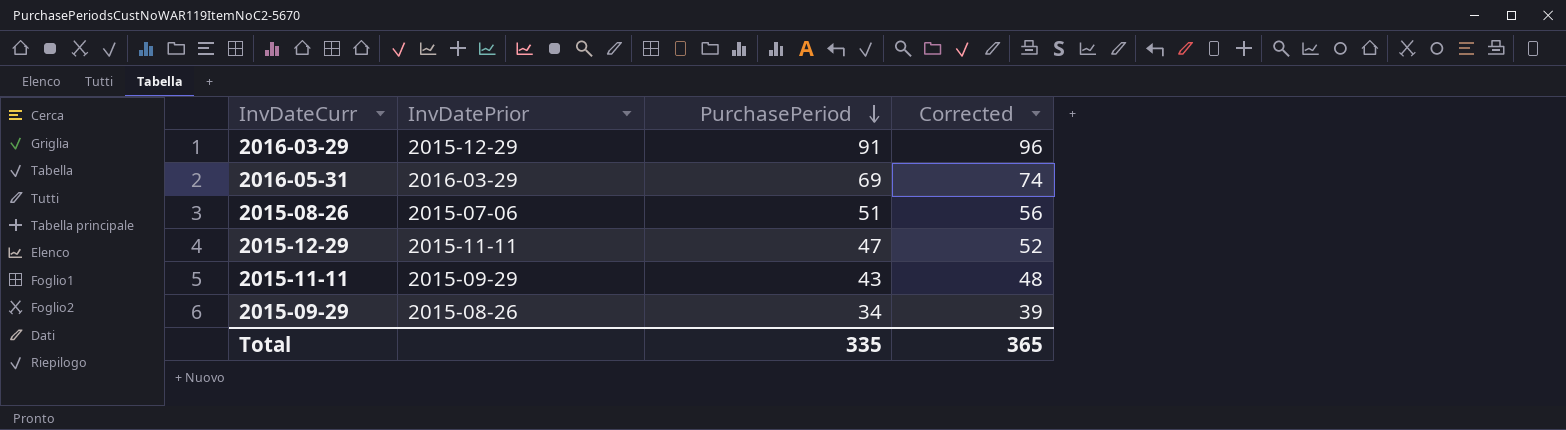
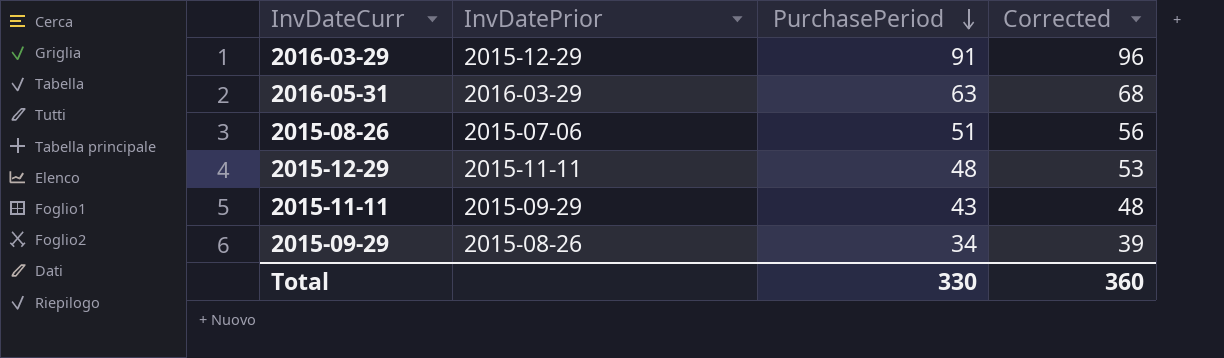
2016-05-31 | PurchasePeriod: 69 -> 63
2016-05-31 | Corrected: 74 -> 68
2015-12-29 | PurchasePeriod: 47 -> 48
2015-12-29 | Corrected: 52 -> 53
Total | PurchasePeriod: 335 -> 330
Total | Corrected: 365 -> 360

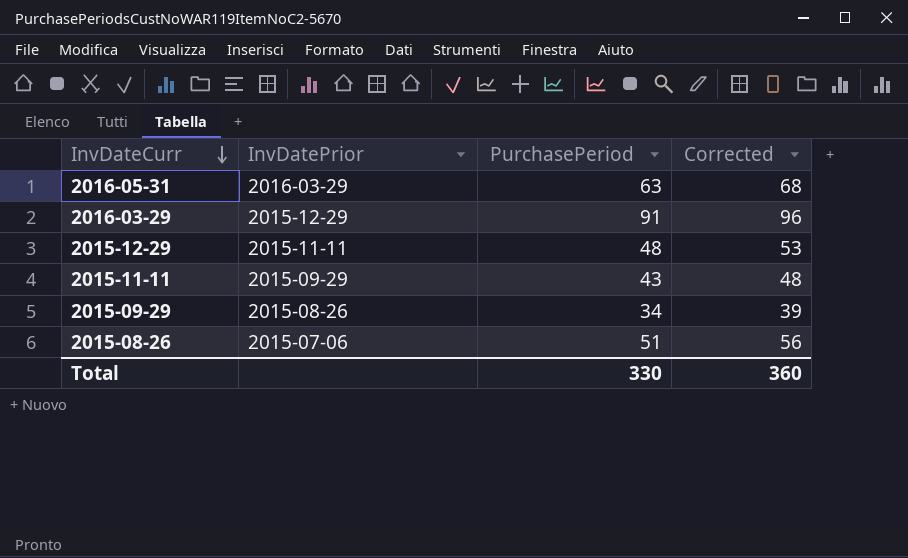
row order: PurchasePeriod descending -> InvDateCurr descending

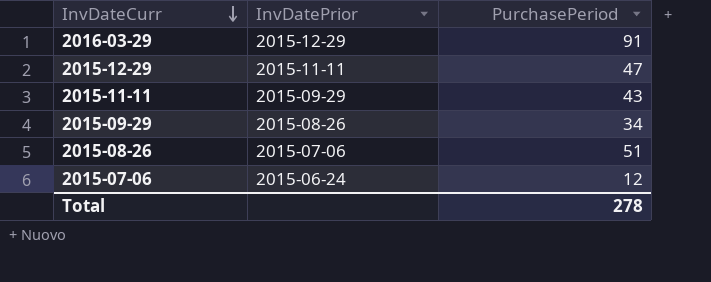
column Corrected | formula: [PurchasePeriod] + 5 -> none
row 2016-05-31: 2016-03-29 | 63 | 68 -> none
2015-12-29 | PurchasePeriod: 48 -> 47
row 2015-07-06: none -> 2015-06-24 | 12
Total | PurchasePeriod: 330 -> 278

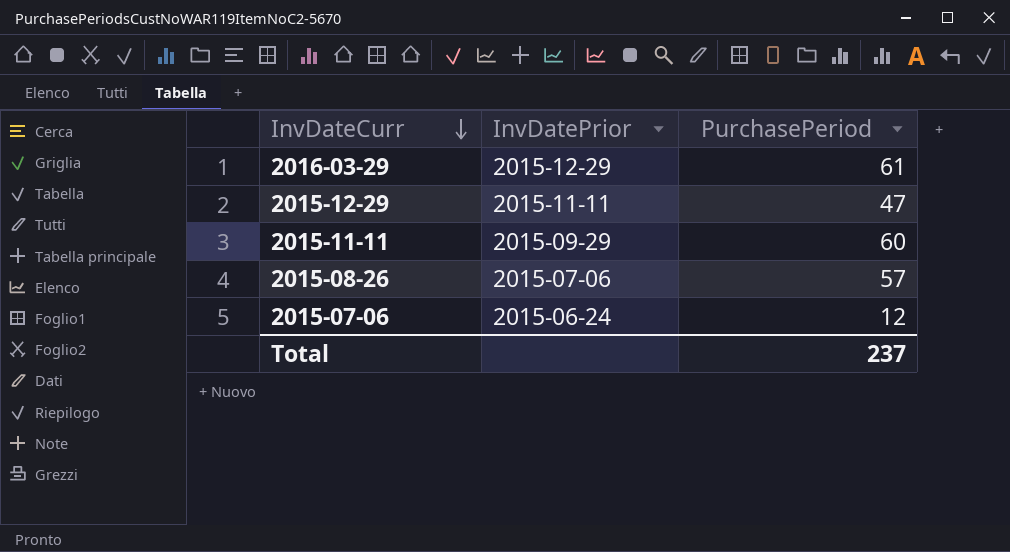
row 2015-09-29: 2015-08-26 | 34 -> none
2016-03-29 | PurchasePeriod: 91 -> 61
2015-11-11 | PurchasePeriod: 43 -> 60
2015-08-26 | PurchasePeriod: 51 -> 57
Total | PurchasePeriod: 278 -> 237

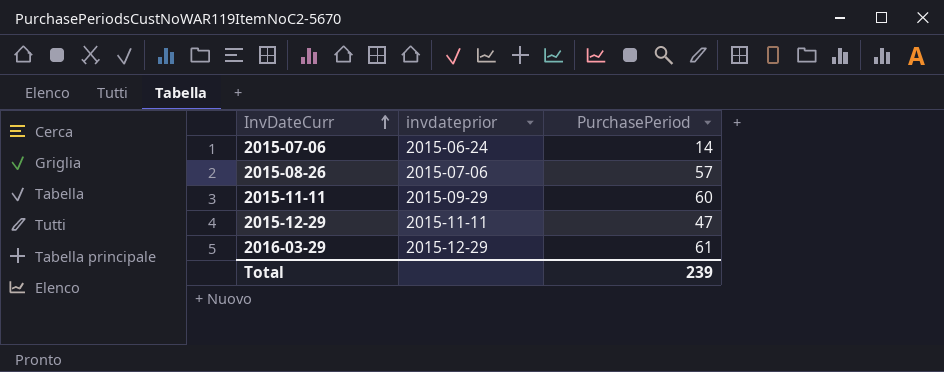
row order: InvDateCurr descending -> InvDateCurr ascending
column name: InvDatePrior -> invdateprior
2015-07-06 | PurchasePeriod: 12 -> 14
Total | PurchasePeriod: 237 -> 239

